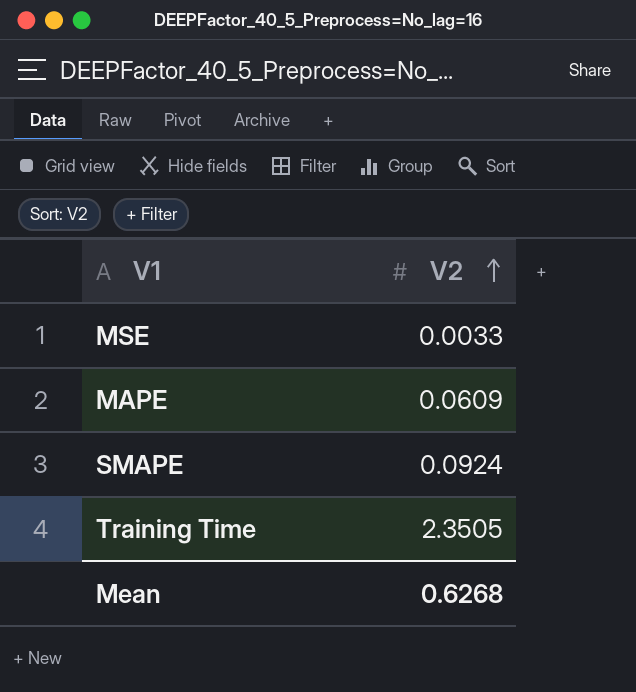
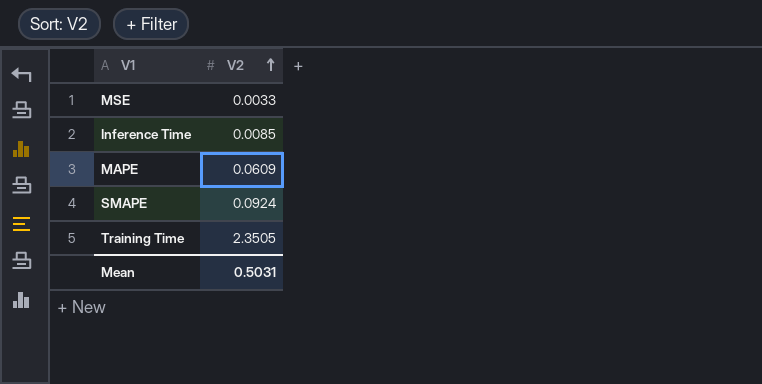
row Inference Time: none -> 0.0085
Mean | V2: 0.6268 -> 0.5031

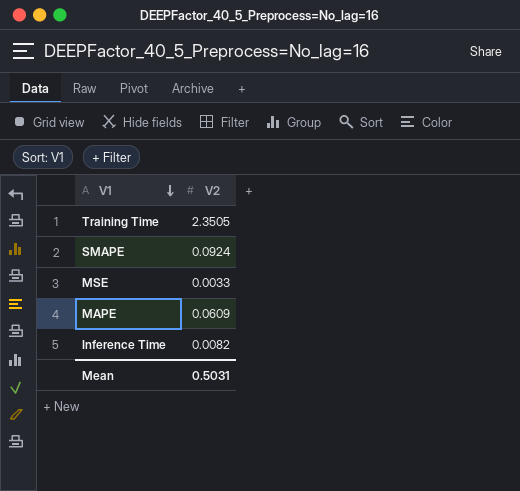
row order: V2 ascending -> V1 descending
Inference Time | V2: 0.0085 -> 0.0082

